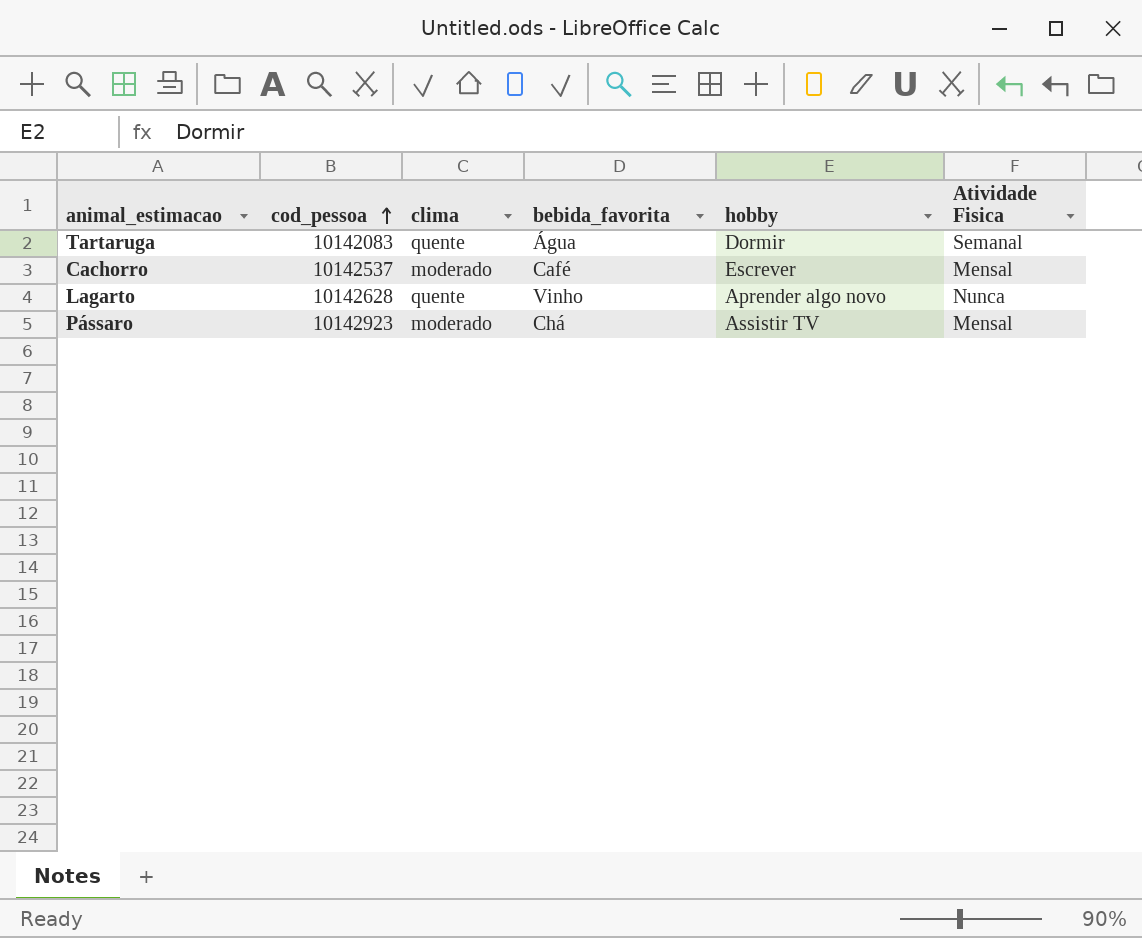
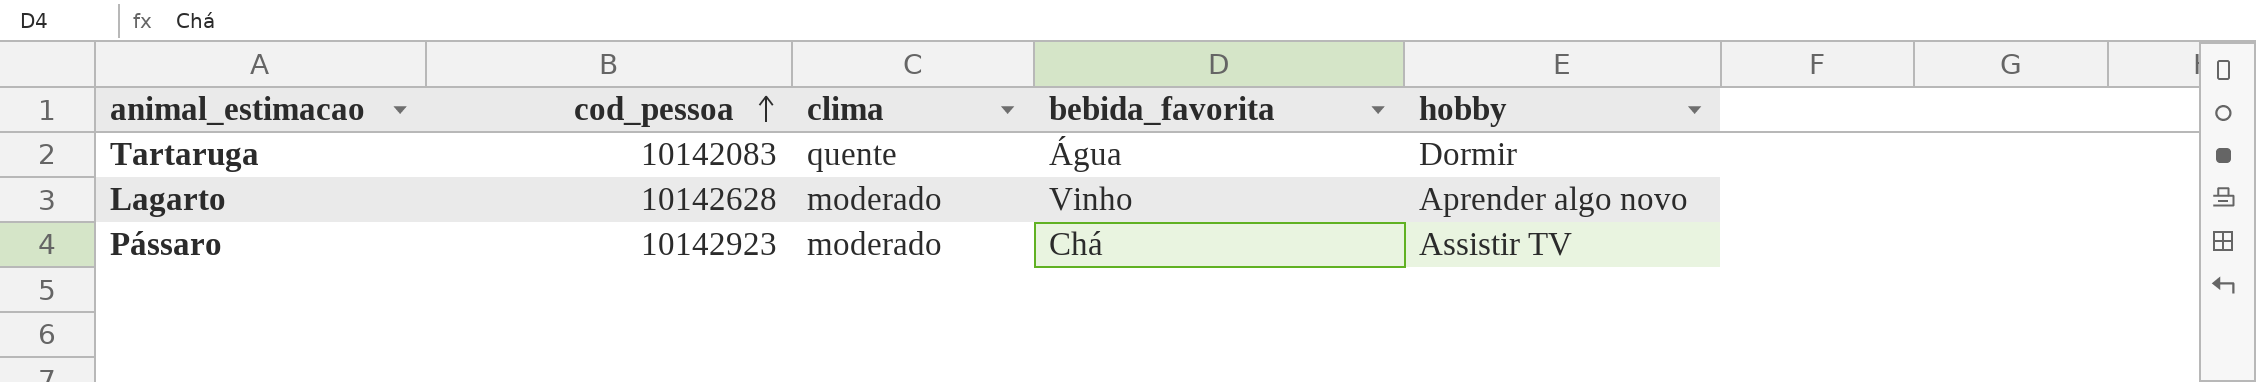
column Atividade Fisica | position: 6 -> none
row Cachorro: 10142537 | moderado | Café | Escrever | Mensal -> none
Lagarto | clima: quente -> moderado

